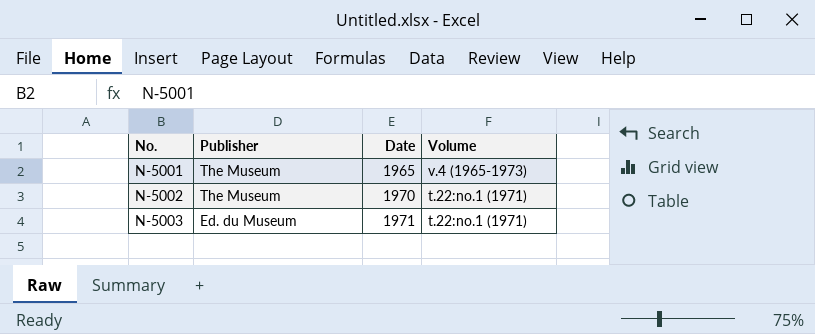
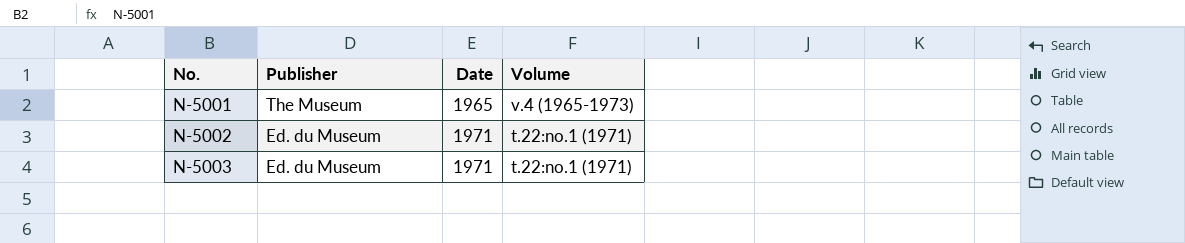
N-5002 | Publisher: The Museum -> Ed. du Museum
N-5002 | Date: 1970 -> 1971

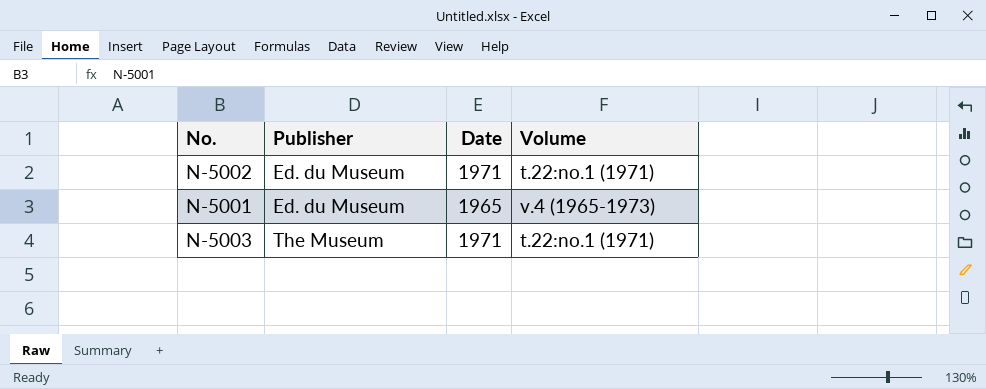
row order: No. ascending -> Publisher ascending
N-5001 | Publisher: The Museum -> Ed. du Museum
N-5003 | Publisher: Ed. du Museum -> The Museum

